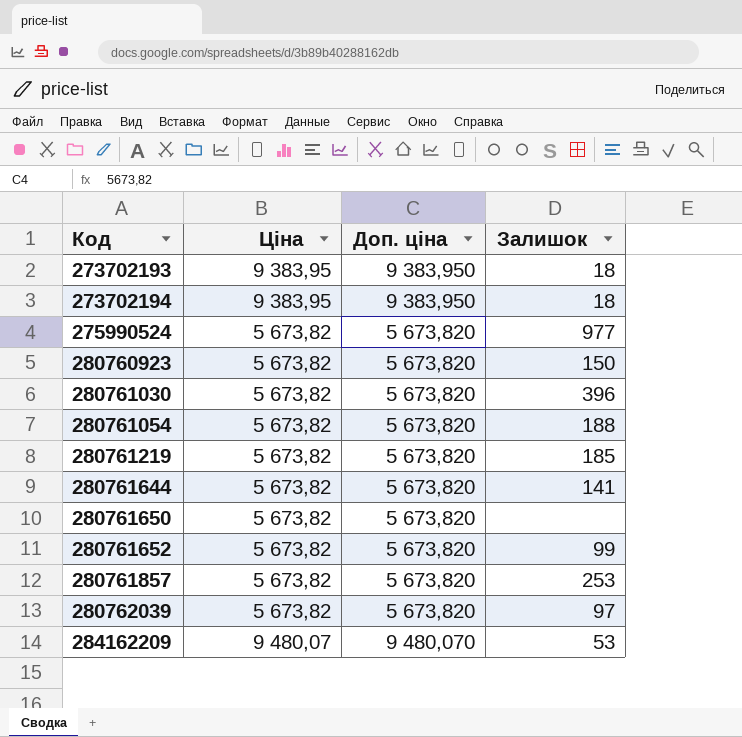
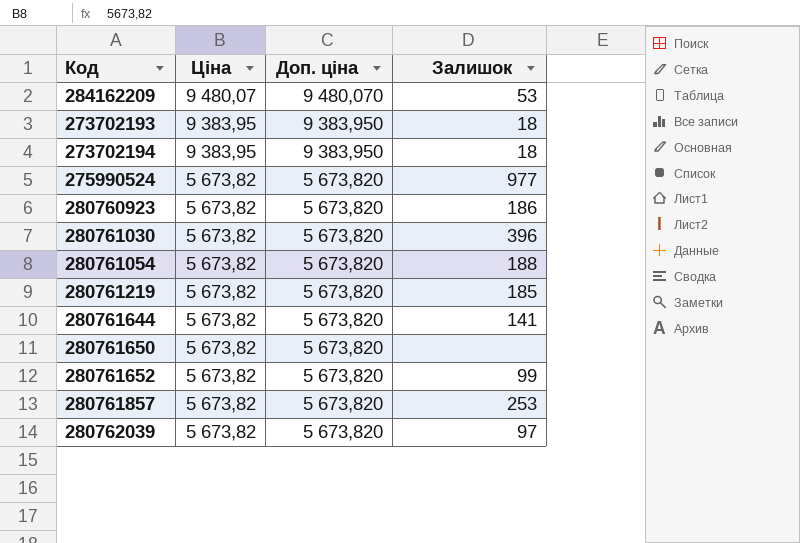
row order: Код ascending -> Ціна descending
280760923 | Залишок: 150 -> 186

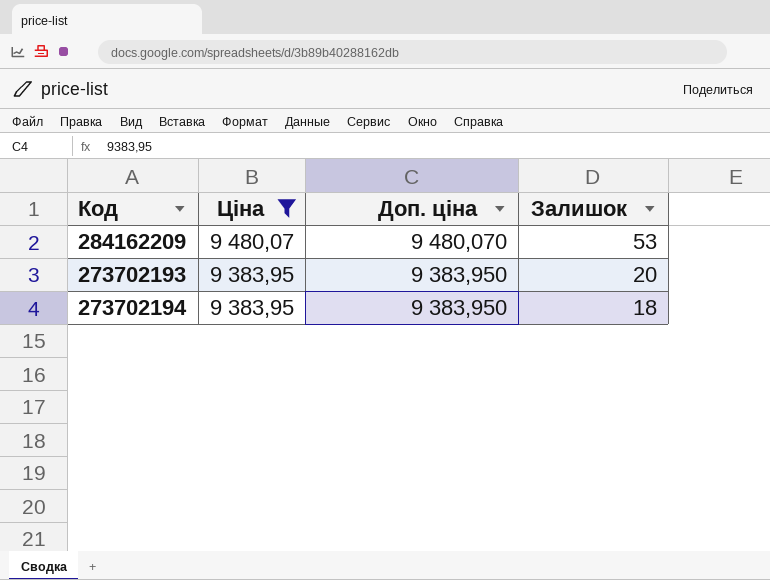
filter: none -> Ціна != 5 673,82
273702193 | Залишок: 18 -> 20

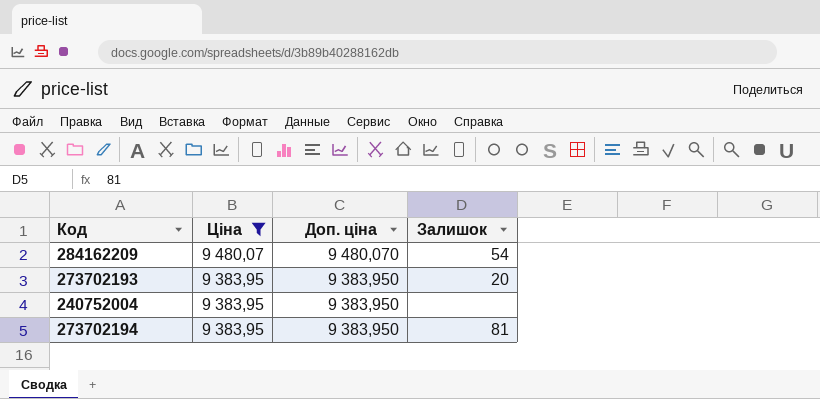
284162209 | Залишок: 53 -> 54
row 240752004: none -> 9 383,95 | 9 383,950 | none
273702194 | Залишок: 18 -> 81

